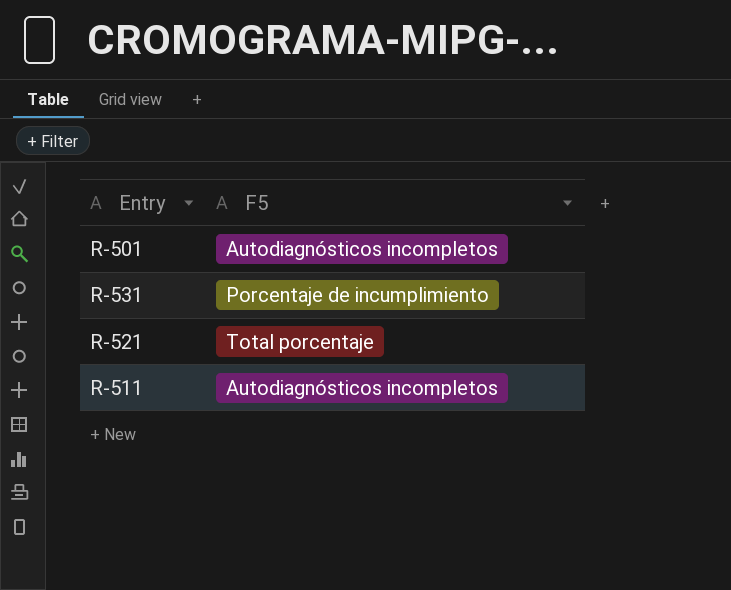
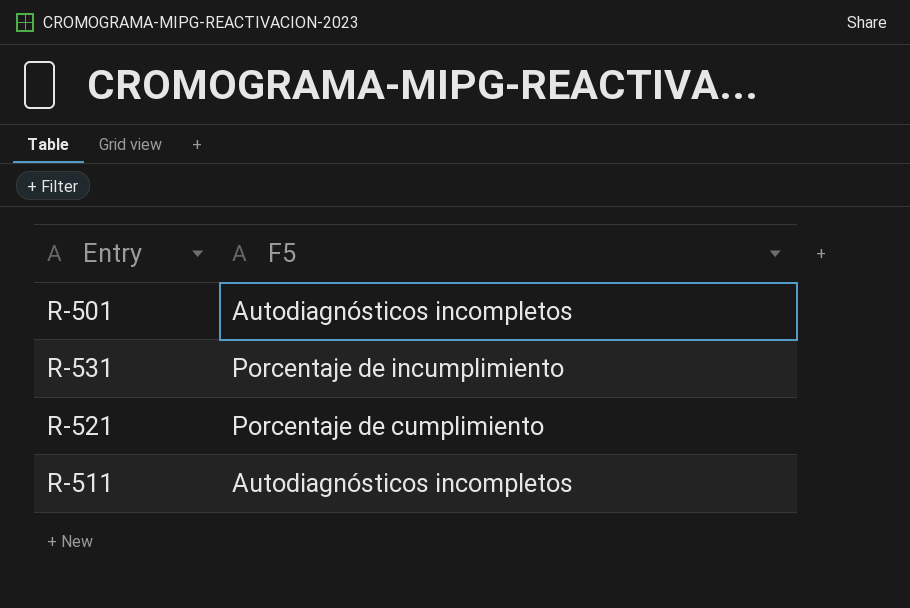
R-521 | F5: Total porcentaje -> Porcentaje de cumplimiento

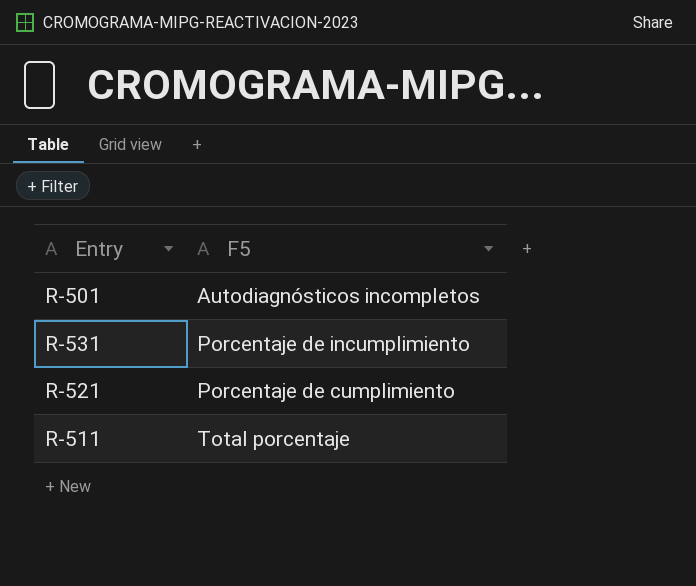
R-511 | F5: Autodiagnósticos incompletos -> Total porcentaje

